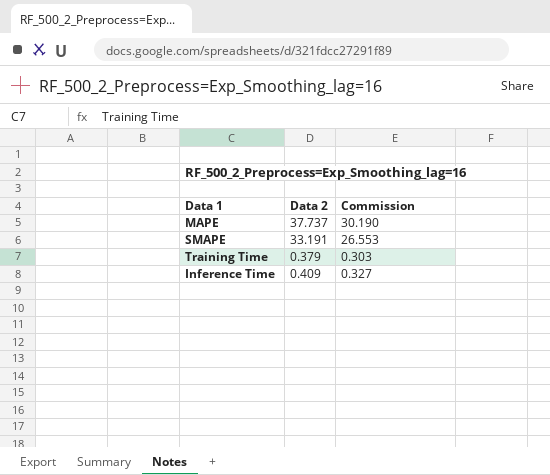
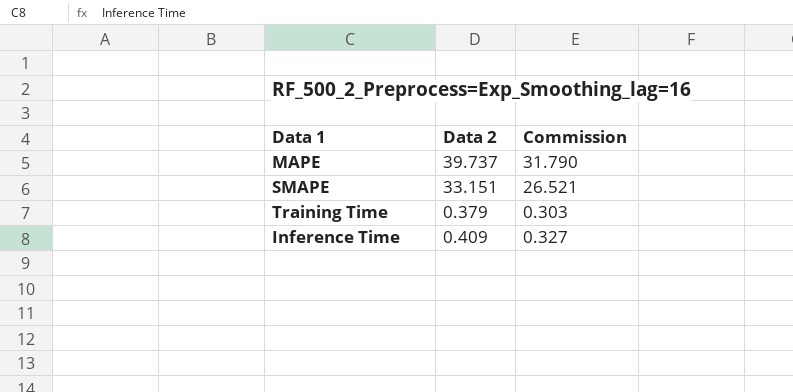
MAPE | Data 2: 37.737 -> 39.737
MAPE | Commission: 30.190 -> 31.790
SMAPE | Data 2: 33.191 -> 33.151
SMAPE | Commission: 26.553 -> 26.521

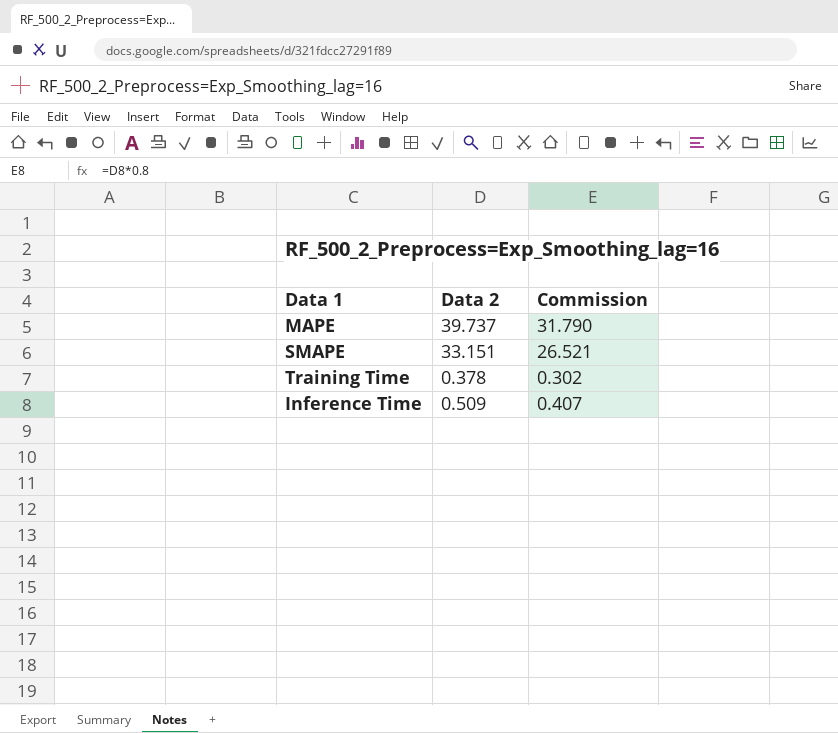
Training Time | Data 2: 0.379 -> 0.378
Training Time | Commission: 0.303 -> 0.302
Inference Time | Data 2: 0.409 -> 0.509
Inference Time | Commission: 0.327 -> 0.407

